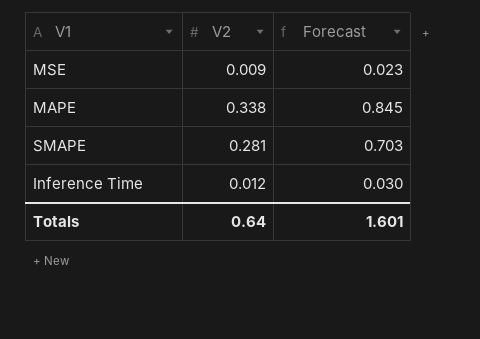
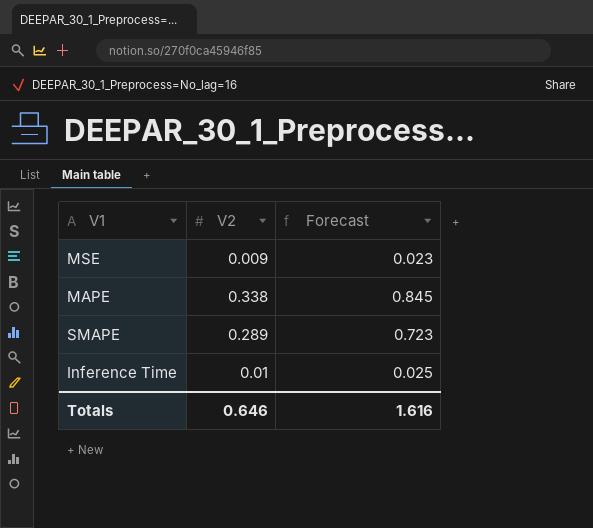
SMAPE | V2: 0.281 -> 0.289
SMAPE | Forecast: 0.703 -> 0.723
Inference Time | V2: 0.012 -> 0.01
Inference Time | Forecast: 0.030 -> 0.025
Totals | V2: 0.64 -> 0.646
Totals | Forecast: 1.601 -> 1.616

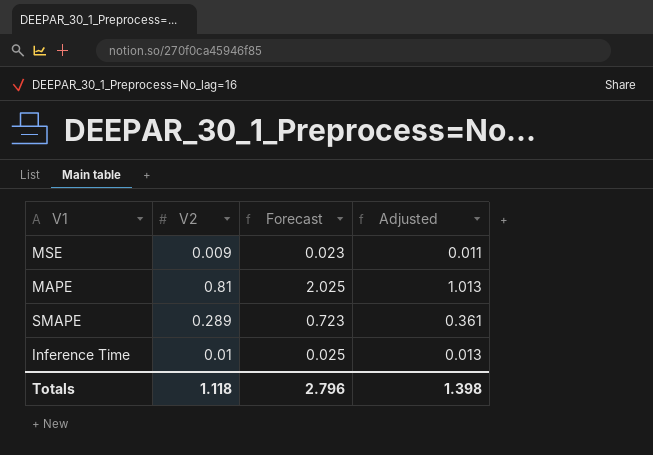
column Adjusted | formula: none -> [V2] * 1.25
MAPE | V2: 0.338 -> 0.81
MAPE | Forecast: 0.845 -> 2.025
Totals | V2: 0.646 -> 1.118
Totals | Forecast: 1.616 -> 2.796

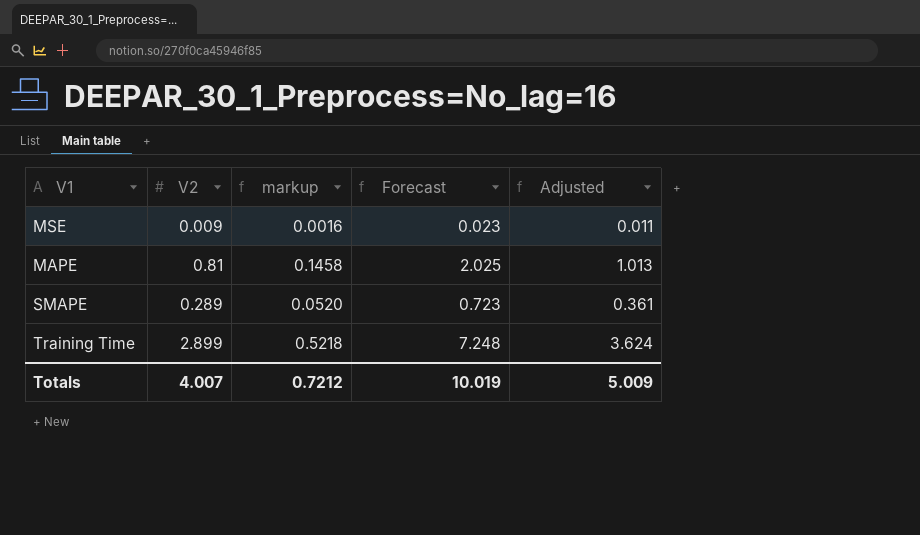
column markup | formula: none -> [V2] * 0.18
row Inference Time: 0.01 | 0.025 | 0.013 -> none
row Training Time: none -> 2.899 | 0.5218 | 7.248 | 3.624
Totals | V2: 1.118 -> 4.007
Totals | Forecast: 2.796 -> 10.019
Totals | Adjusted: 1.398 -> 5.009

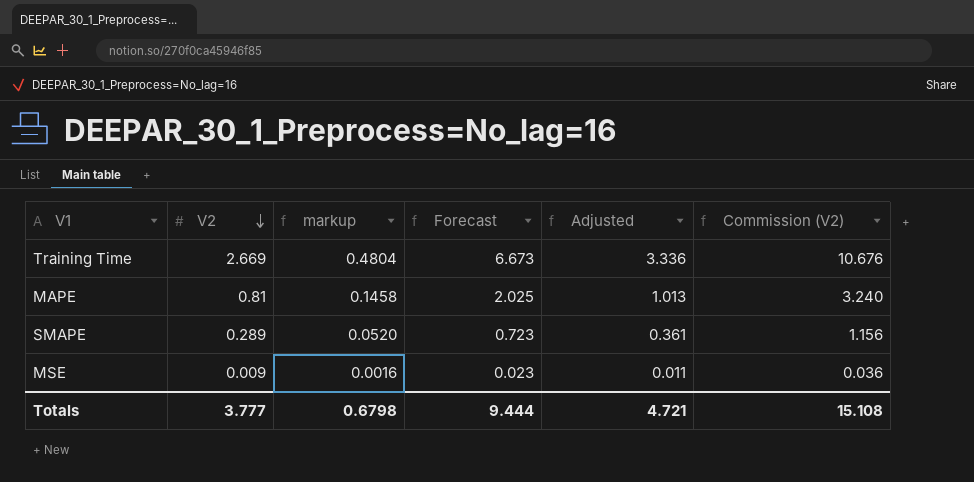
row order: none -> V2 descending
column Commission (V2) | formula: none -> [V2] * 4
Training Time | V2: 2.899 -> 2.669
Training Time | markup: 0.5218 -> 0.4804
Training Time | Forecast: 7.248 -> 6.673
Training Time | Adjusted: 3.624 -> 3.336
Totals | V2: 4.007 -> 3.777
Totals | markup: 0.7212 -> 0.6798
Totals | Forecast: 10.019 -> 9.444
Totals | Adjusted: 5.009 -> 4.721

